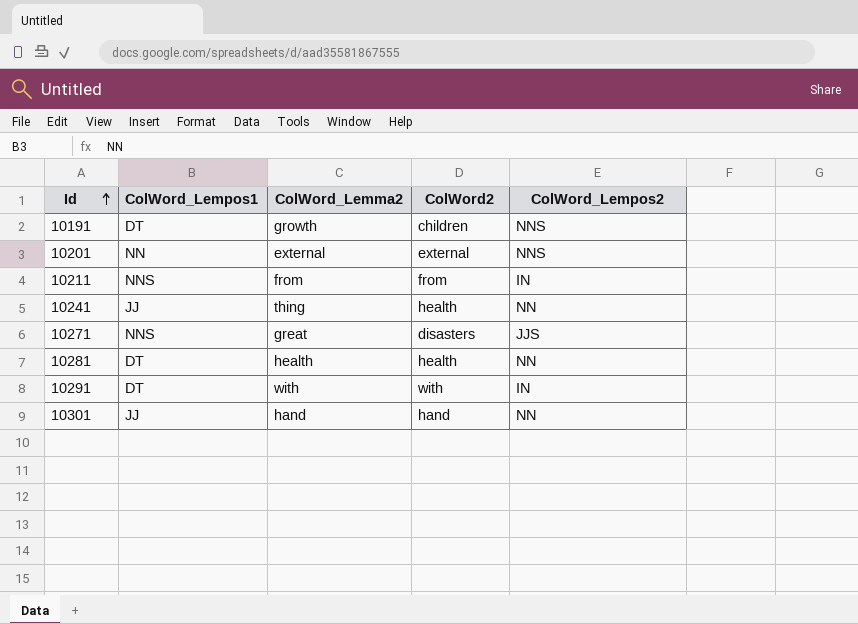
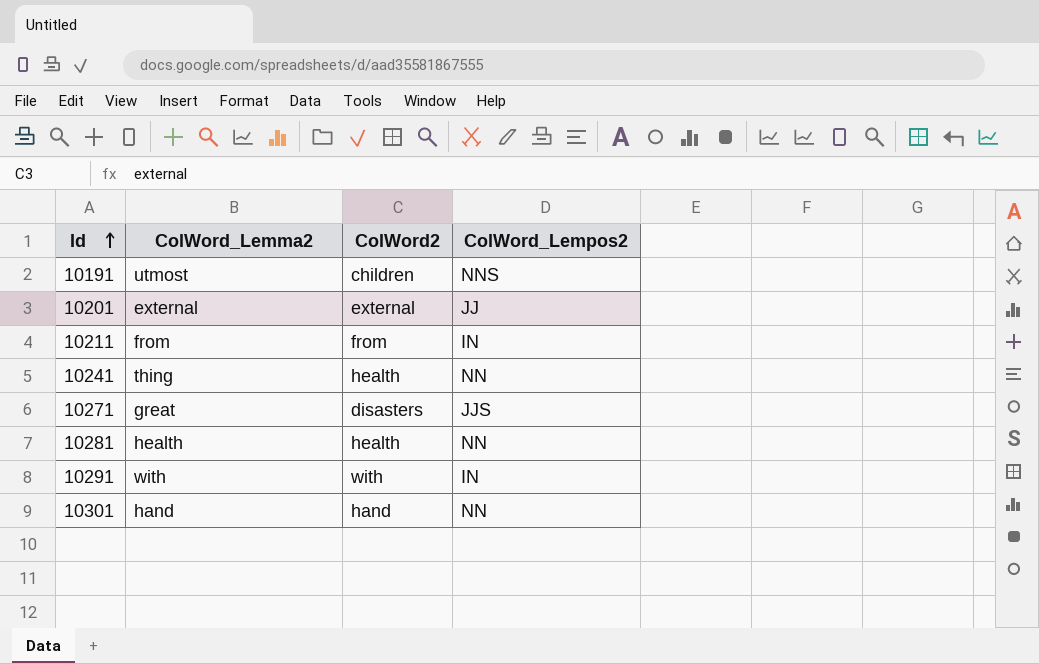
column ColWord_Lempos1 | position: 2 -> none
10191 | ColWord_Lemma2: growth -> utmost
10201 | ColWord_Lempos2: NNS -> JJ

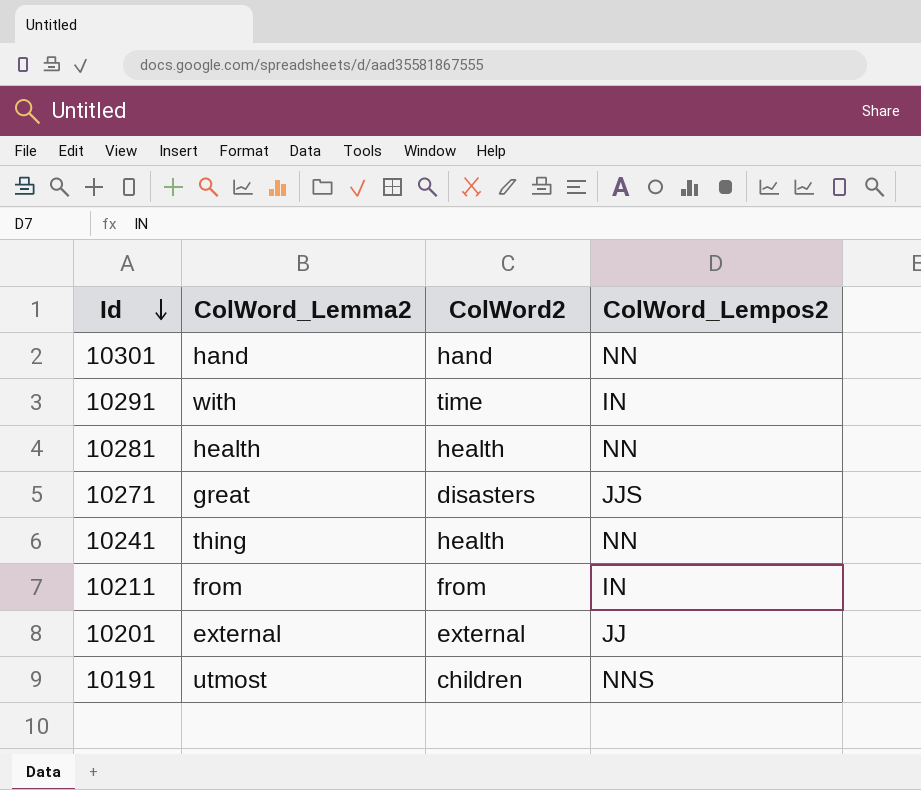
row order: Id ascending -> Id descending
10291 | ColWord2: with -> time

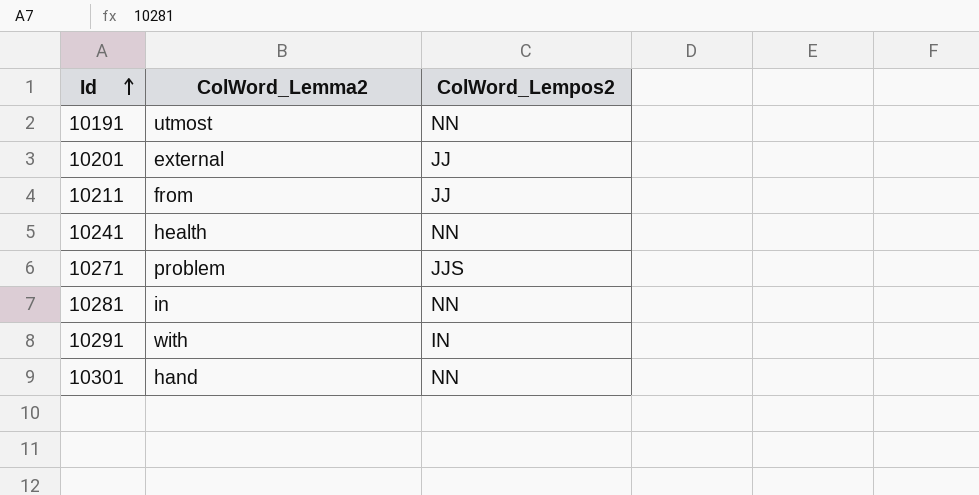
row order: Id descending -> Id ascending
column ColWord2 | position: 3 -> none
10191 | ColWord_Lempos2: NNS -> NN
10211 | ColWord_Lempos2: IN -> JJ
10241 | ColWord_Lemma2: thing -> health
10271 | ColWord_Lemma2: great -> problem
10281 | ColWord_Lemma2: health -> in

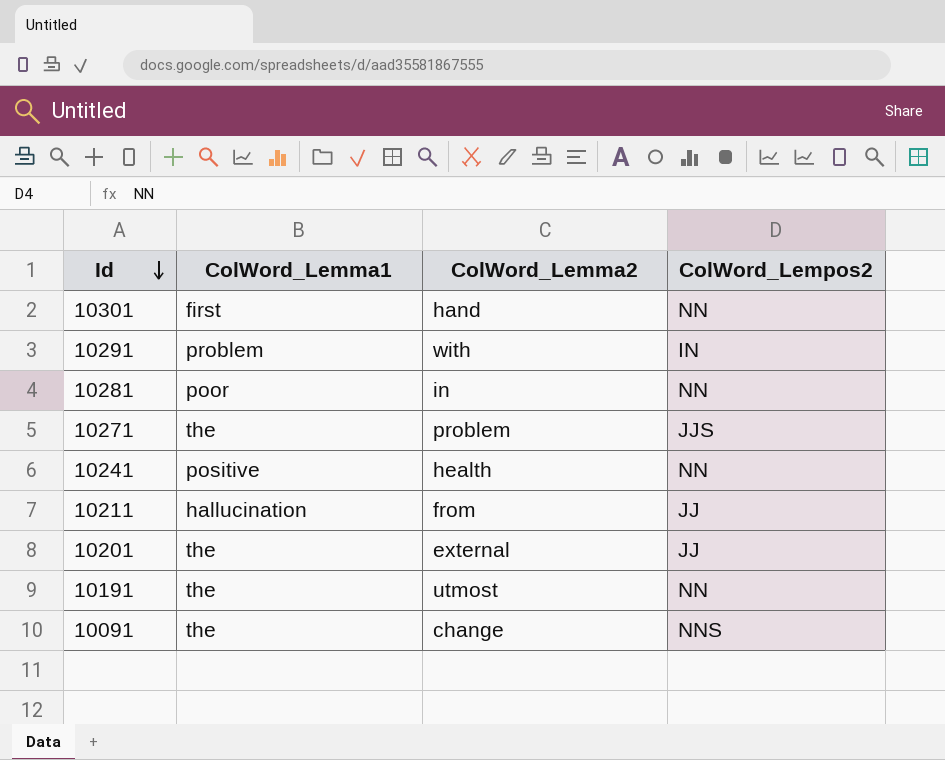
row order: Id ascending -> Id descending
column ColWord_Lemma1 | position: none -> 2
row 10091: none -> the | change | NNS

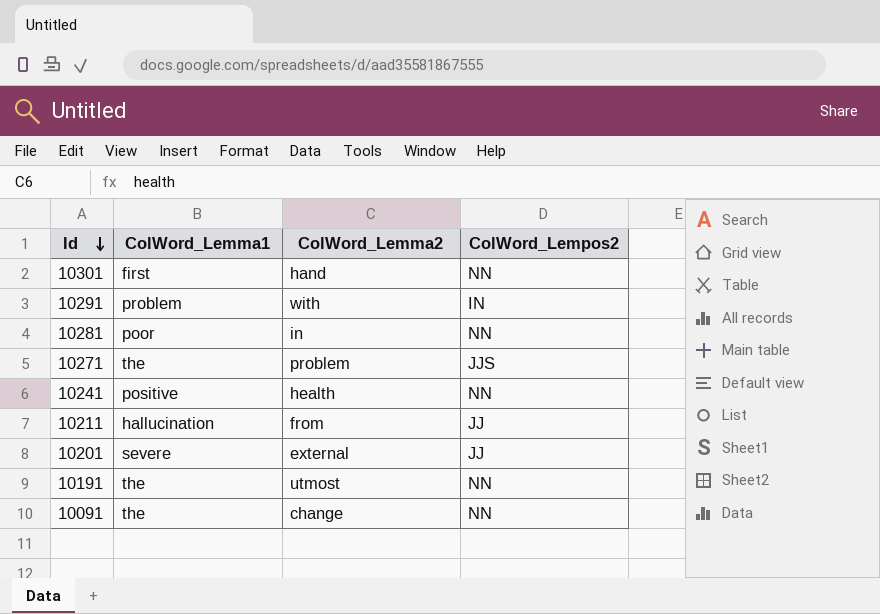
10201 | ColWord_Lemma1: the -> severe
10091 | ColWord_Lempos2: NNS -> NN

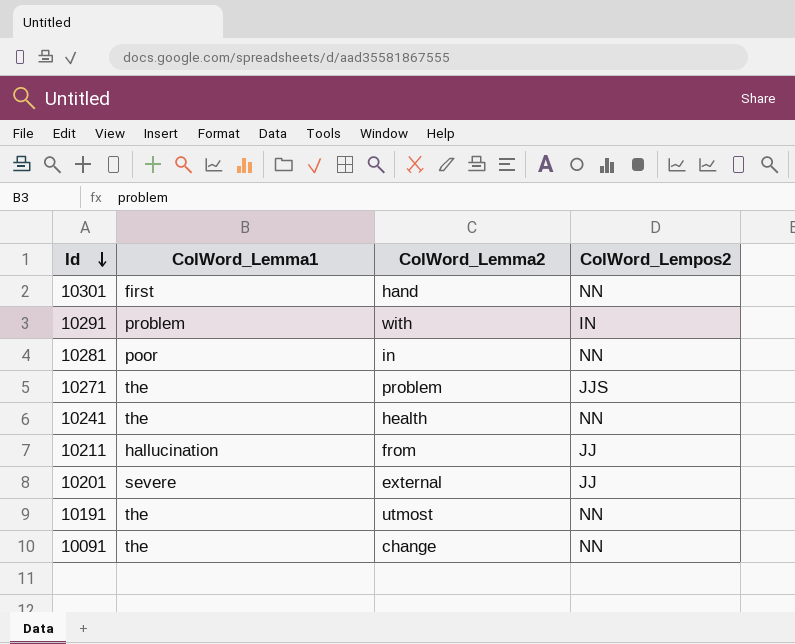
10241 | ColWord_Lemma1: positive -> the

